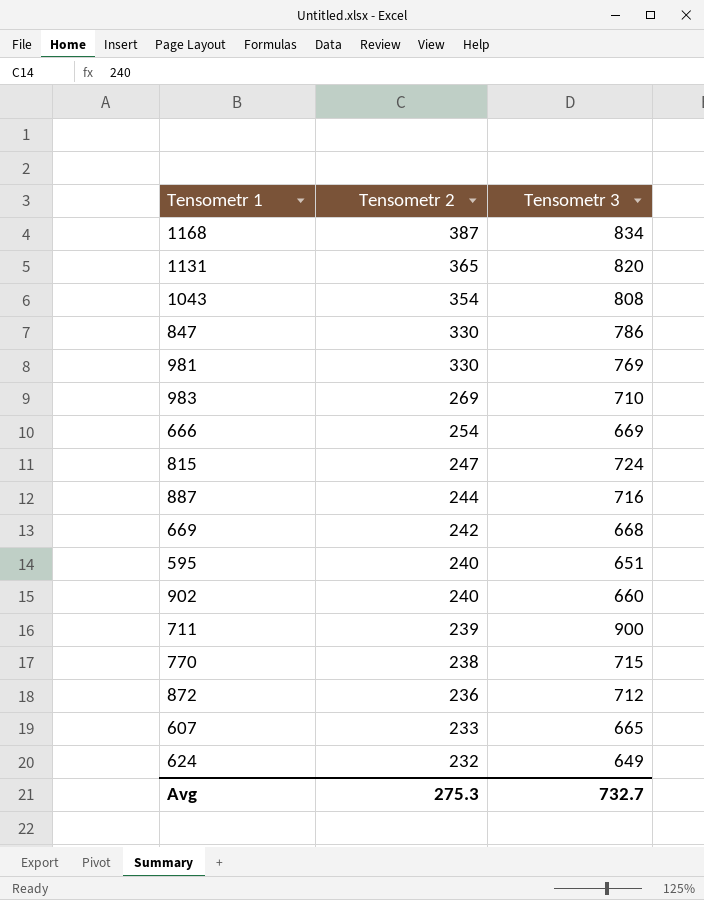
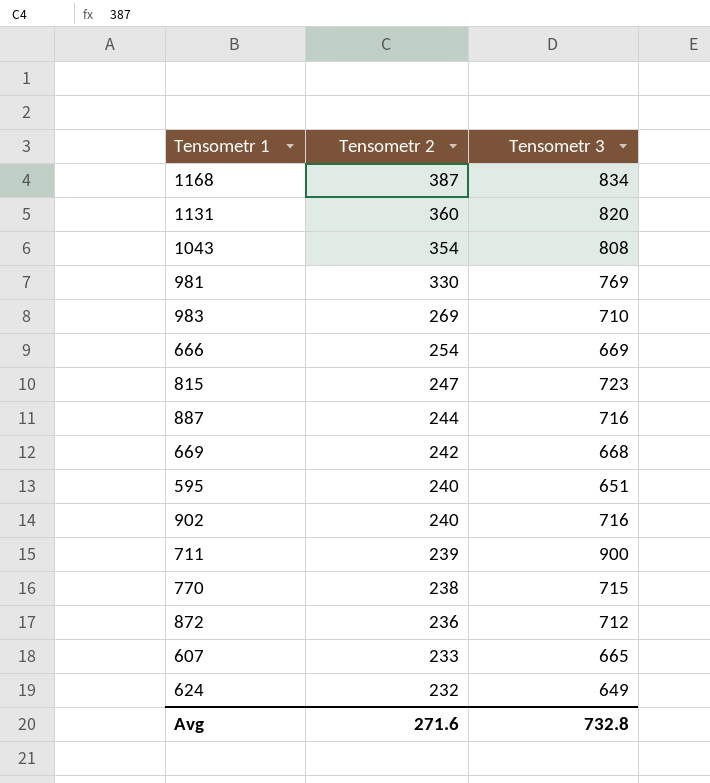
row 847: 330 | 786 -> none
1131 | Tensometr 2: 365 -> 360
815 | Tensometr 3: 724 -> 723
902 | Tensometr 3: 660 -> 716
Avg | Tensometr 2: 275.3 -> 271.6
Avg | Tensometr 3: 732.7 -> 732.8

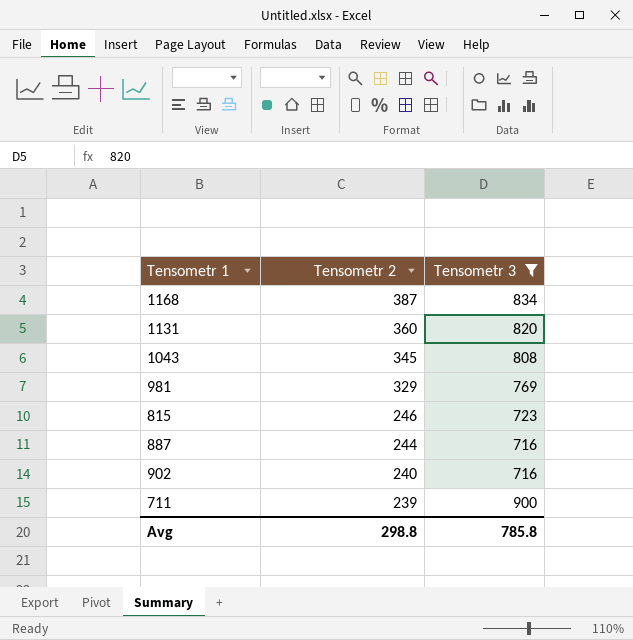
filter: none -> Tensometr 3 >= 716
1043 | Tensometr 2: 354 -> 345
981 | Tensometr 2: 330 -> 329
815 | Tensometr 2: 247 -> 246
Avg | Tensometr 2: 271.6 -> 298.8
Avg | Tensometr 3: 732.8 -> 785.8

